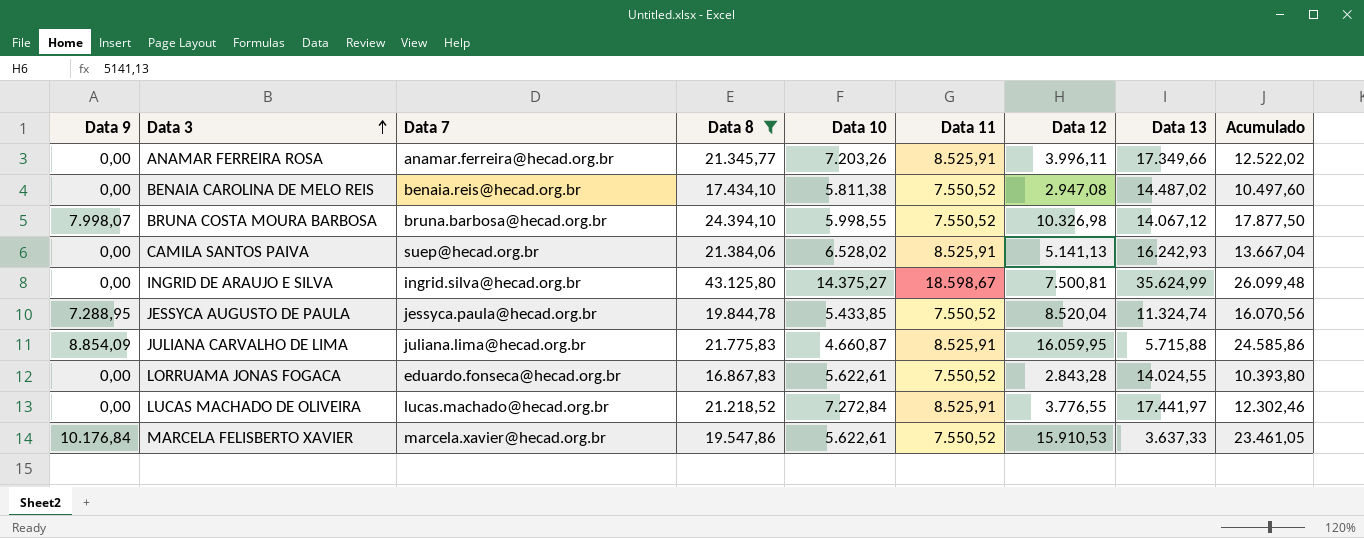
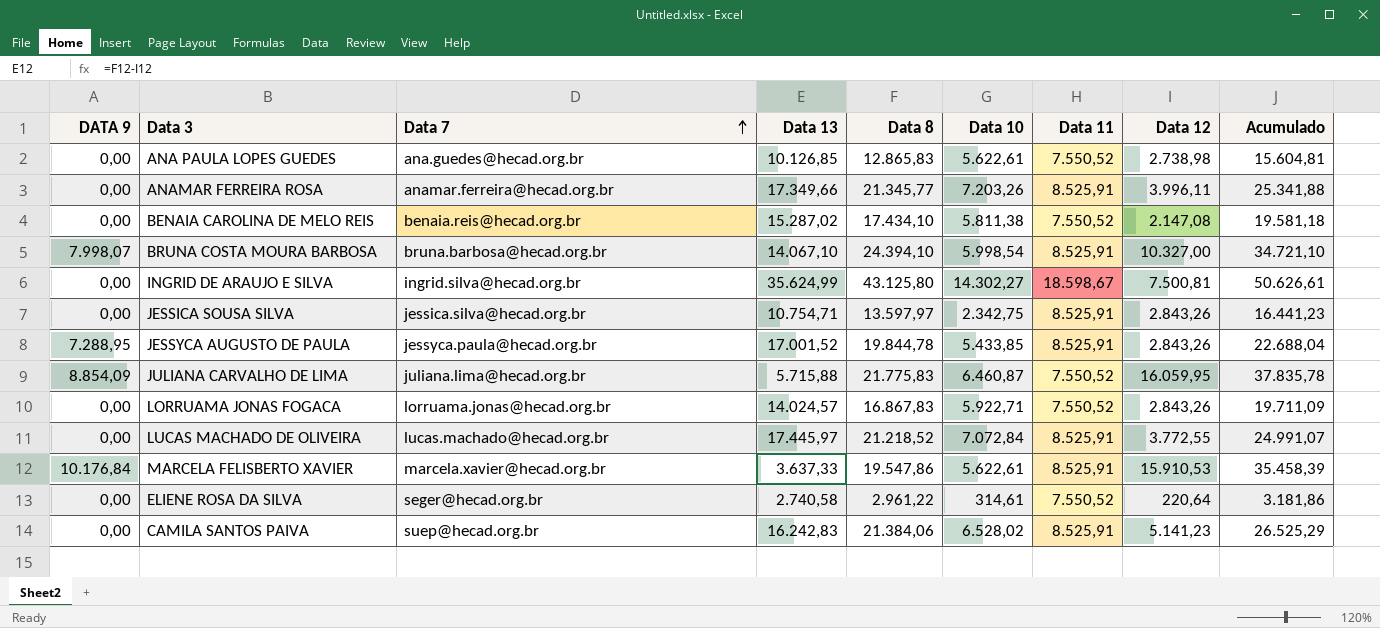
filter: Data 8 >= 16.867,83 -> none
row order: Data 3 ascending -> Data 7 ascending
column name: Data 9 -> DATA 9
column Data 13 | position: 8 -> 4
column Acumulado | formula: [Data 11] + [Data 12] -> [Data 8] + [Data 12]
BENAIA CAROLINA DE MELO REIS | Data 13: 14.487,02 -> 15.287,02
BENAIA CAROLINA DE MELO REIS | Data 12: 2.947,08 -> 2.147,08
BRUNA COSTA MOURA BARBOSA | Data 13: 14.067,12 -> 14.067,10
BRUNA COSTA MOURA BARBOSA | Data 10: 5.998,55 -> 5.998,54
BRUNA COSTA MOURA BARBOSA | Data 11: 7.550,52 -> 8.525,91
BRUNA COSTA MOURA BARBOSA | Data 12: 10.326,98 -> 10.327,00
INGRID DE ARAUJO E SILVA | Data 10: 14.375,27 -> 14.302,27
JESSYCA AUGUSTO DE PAULA | Data 13: 11.324,74 -> 17.001,52
JESSYCA AUGUSTO DE PAULA | Data 11: 7.550,52 -> 8.525,91
JESSYCA AUGUSTO DE PAULA | Data 12: 8.520,04 -> 2.843,26
JULIANA CARVALHO DE LIMA | Data 10: 4.660,87 -> 6.460,87
JULIANA CARVALHO DE LIMA | Data 11: 8.525,91 -> 7.550,52
LORRUAMA JONAS FOGACA | Data 7: eduardo.fonseca@hecad.org.br -> lorruama.jonas@hecad.org.br
LORRUAMA JONAS FOGACA | Data 13: 14.024,55 -> 14.024,57
LORRUAMA JONAS FOGACA | Data 10: 5.622,61 -> 5.922,71
LORRUAMA JONAS FOGACA | Data 12: 2.843,28 -> 2.843,26
LUCAS MACHADO DE OLIVEIRA | Data 13: 17.441,97 -> 17.445,97
LUCAS MACHADO DE OLIVEIRA | Data 10: 7.272,84 -> 7.072,84
LUCAS MACHADO DE OLIVEIRA | Data 12: 3.776,55 -> 3.772,55
MARCELA FELISBERTO XAVIER | Data 11: 7.550,52 -> 8.525,91
CAMILA SANTOS PAIVA | Data 13: 16.242,93 -> 16.242,83
CAMILA SANTOS PAIVA | Data 12: 5.141,13 -> 5.141,23

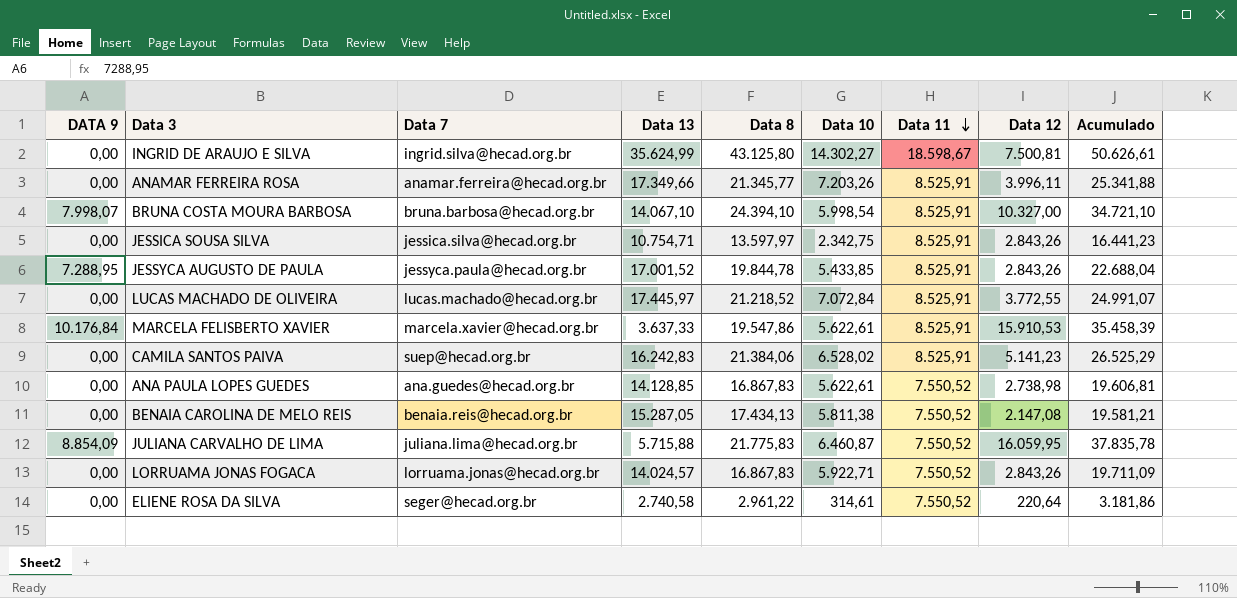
row order: Data 7 ascending -> Data 11 descending
ANA PAULA LOPES GUEDES | Data 13: 10.126,85 -> 14.128,85
ANA PAULA LOPES GUEDES | Data 8: 12.865,83 -> 16.867,83
ANA PAULA LOPES GUEDES | Acumulado: 15.604,81 -> 19.606,81
BENAIA CAROLINA DE MELO REIS | Data 13: 15.287,02 -> 15.287,05
BENAIA CAROLINA DE MELO REIS | Data 8: 17.434,10 -> 17.434,13
BENAIA CAROLINA DE MELO REIS | Acumulado: 19.581,18 -> 19.581,21

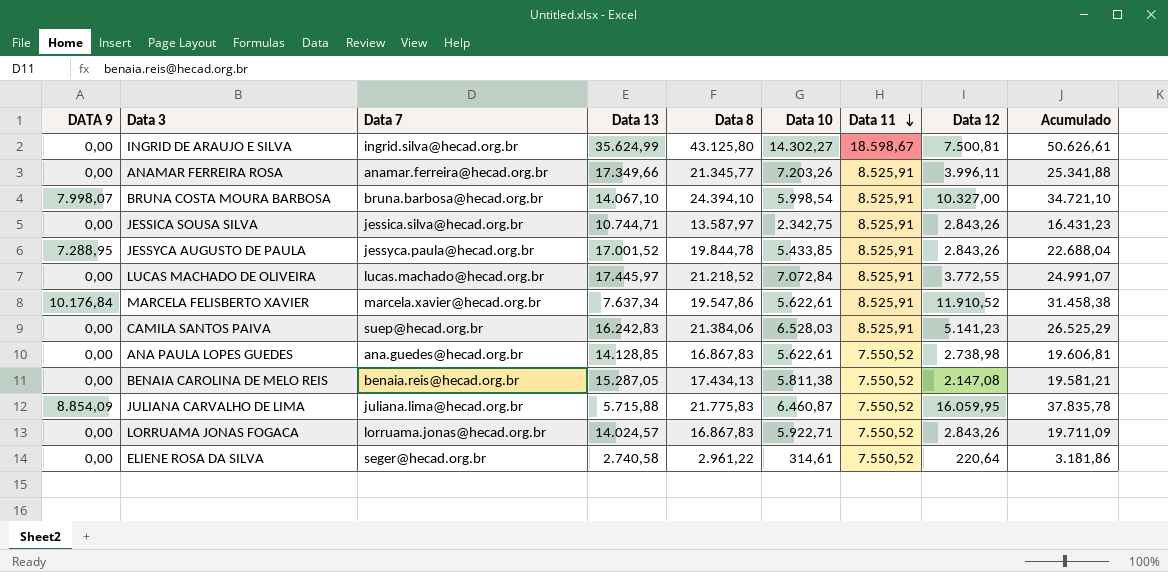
JESSICA SOUSA SILVA | Data 13: 10.754,71 -> 10.744,71
JESSICA SOUSA SILVA | Data 8: 13.597,97 -> 13.587,97
JESSICA SOUSA SILVA | Acumulado: 16.441,23 -> 16.431,23
MARCELA FELISBERTO XAVIER | Data 13: 3.637,33 -> 7.637,34
MARCELA FELISBERTO XAVIER | Data 12: 15.910,53 -> 11.910,52
MARCELA FELISBERTO XAVIER | Acumulado: 35.458,39 -> 31.458,38
CAMILA SANTOS PAIVA | Data 10: 6.528,02 -> 6.528,03

